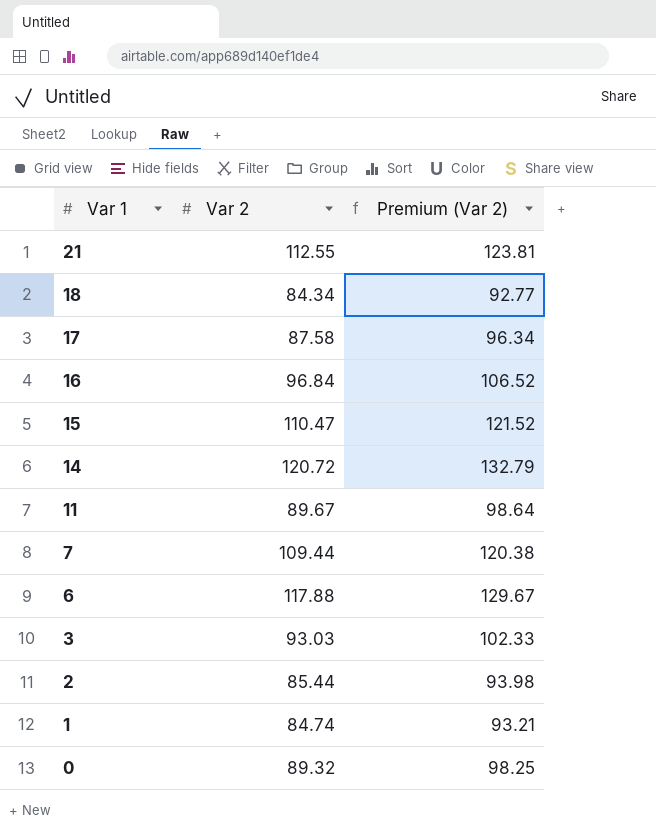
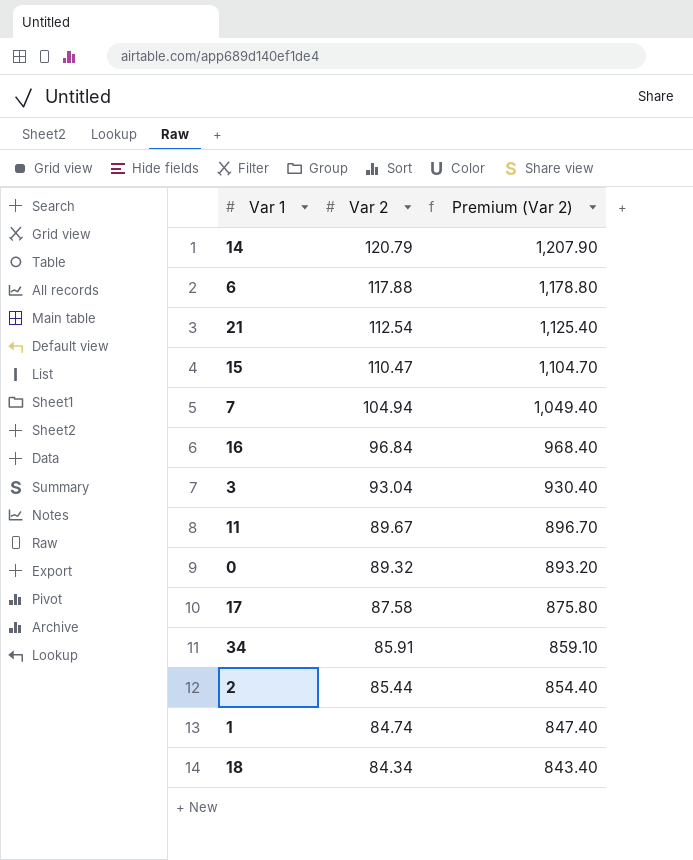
row order: Var 1 descending -> Var 2 descending
column Premium (Var 2) | formula: [Var 2] * 1.1 -> [Var 2] * 10
14 | Var 2: 120.72 -> 120.79
21 | Var 2: 112.55 -> 112.54
7 | Var 2: 109.44 -> 104.94
3 | Var 2: 93.03 -> 93.04
row 34: none -> 85.91 | 859.10

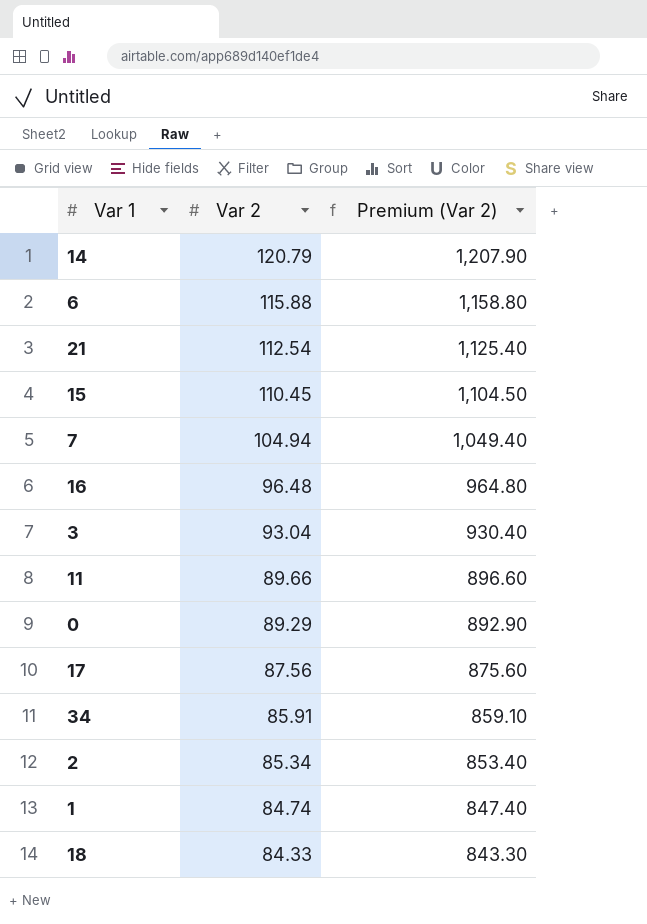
6 | Var 2: 117.88 -> 115.88
6 | Premium (Var 2): 1,178.80 -> 1,158.80
15 | Var 2: 110.47 -> 110.45
15 | Premium (Var 2): 1,104.70 -> 1,104.50
16 | Var 2: 96.84 -> 96.48
16 | Premium (Var 2): 968.40 -> 964.80
11 | Var 2: 89.67 -> 89.66
11 | Premium (Var 2): 896.70 -> 896.60
0 | Var 2: 89.32 -> 89.29
0 | Premium (Var 2): 893.20 -> 892.90
17 | Var 2: 87.58 -> 87.56
17 | Premium (Var 2): 875.80 -> 875.60
2 | Var 2: 85.44 -> 85.34
2 | Premium (Var 2): 854.40 -> 853.40
18 | Var 2: 84.34 -> 84.33
18 | Premium (Var 2): 843.40 -> 843.30

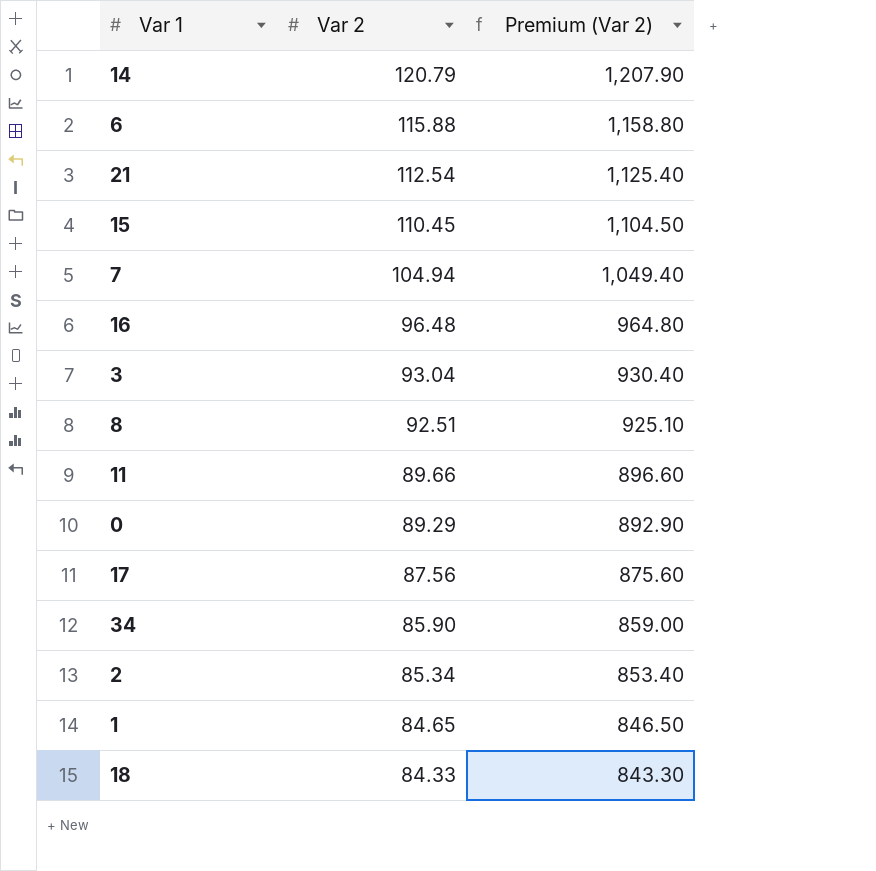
row 8: none -> 92.51 | 925.10
34 | Var 2: 85.91 -> 85.90
34 | Premium (Var 2): 859.10 -> 859.00
1 | Var 2: 84.74 -> 84.65
1 | Premium (Var 2): 847.40 -> 846.50

